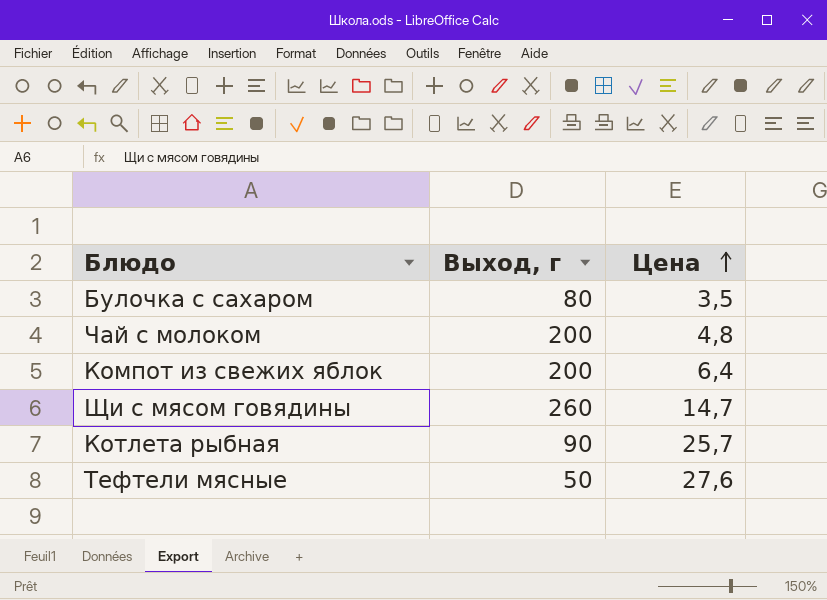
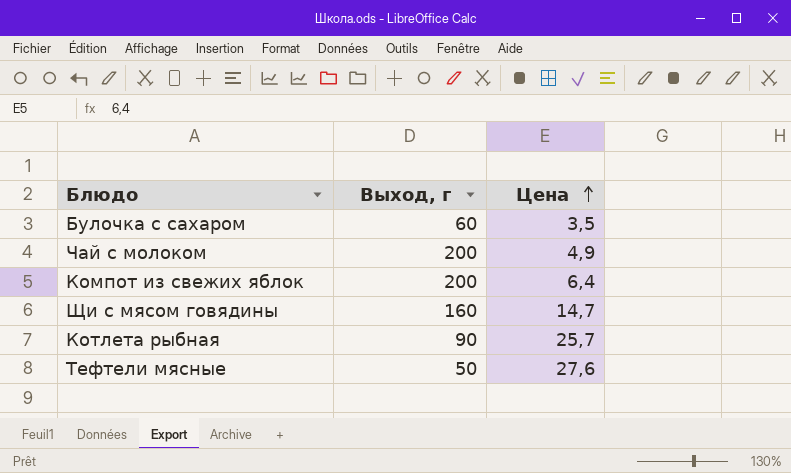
Булочка с сахаром | Выход, г: 80 -> 60
Чай с молоком | Цена: 4,8 -> 4,9
Щи с мясом говядины | Выход, г: 260 -> 160

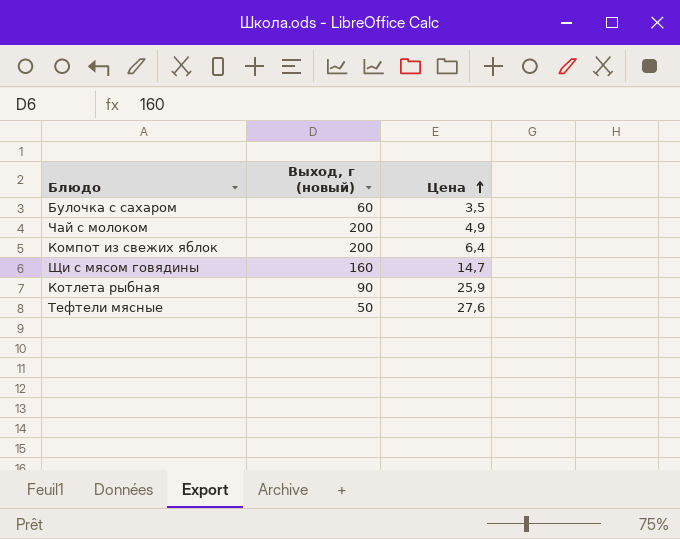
column name: Выход, г -> Выход, г (новый)
Котлета рыбная | Цена: 25,7 -> 25,9

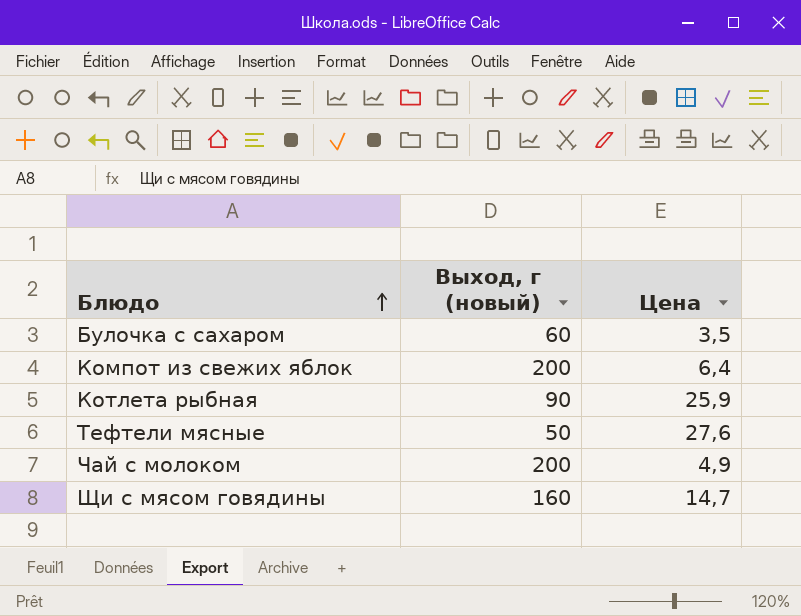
row order: Цена ascending -> Блюдо ascending

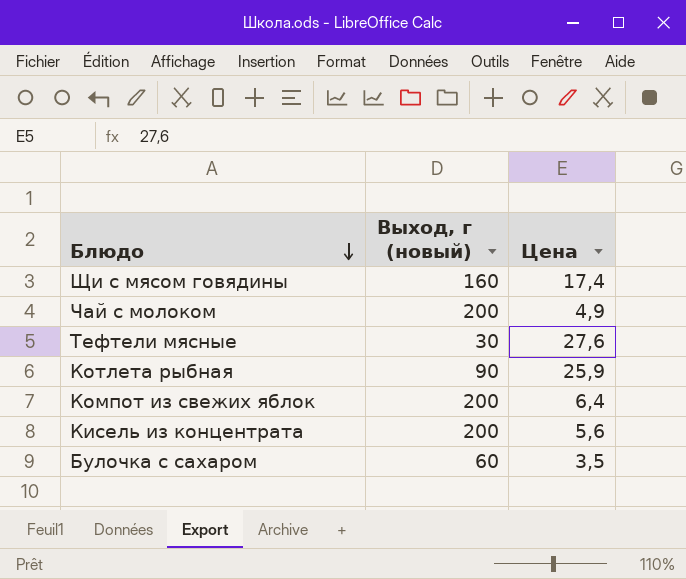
row order: Блюдо ascending -> Блюдо descending
Щи с мясом говядины | Цена: 14,7 -> 17,4
Тефтели мясные | Выход, г (новый): 50 -> 30
row Кисель из концентрата: none -> 200 | 5,6

